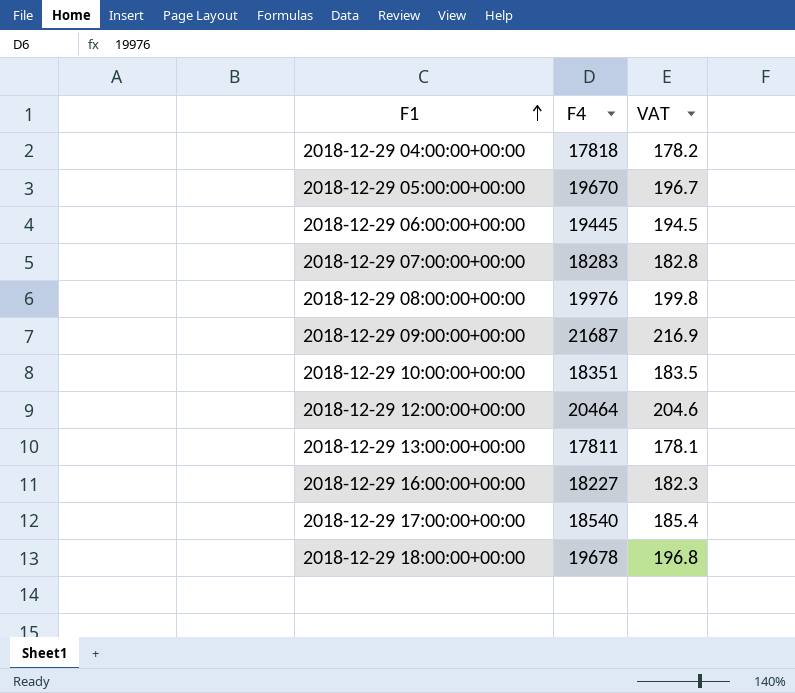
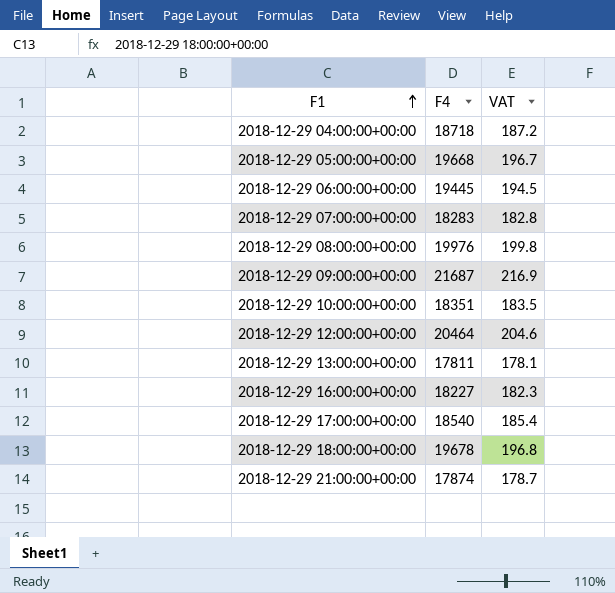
2018-12-29 04:00:00+00:00 | F4: 17818 -> 18718
2018-12-29 04:00:00+00:00 | VAT: 178.2 -> 187.2
2018-12-29 05:00:00+00:00 | F4: 19670 -> 19668
row 2018-12-29 21:00:00+00:00: none -> 17874 | 178.7

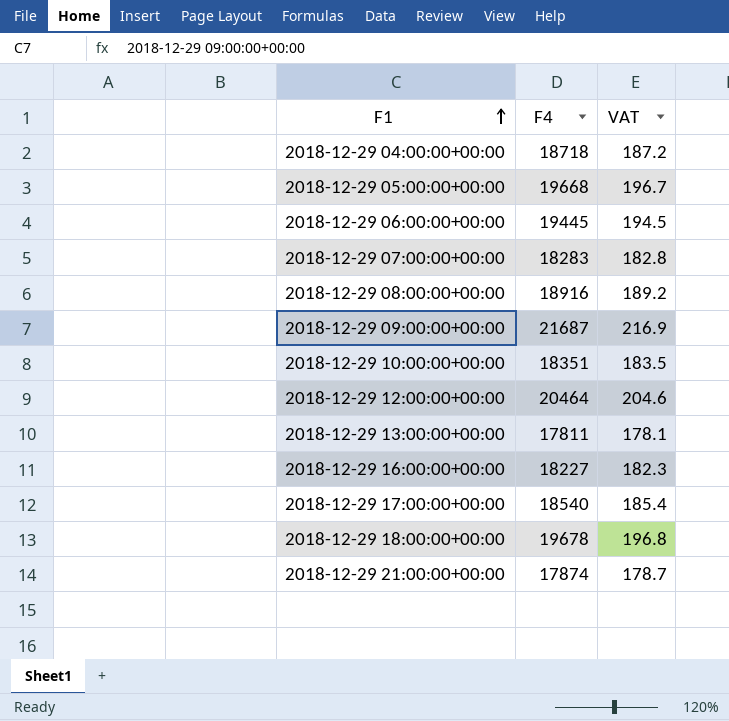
2018-12-29 08:00:00+00:00 | F4: 19976 -> 18916
2018-12-29 08:00:00+00:00 | VAT: 199.8 -> 189.2

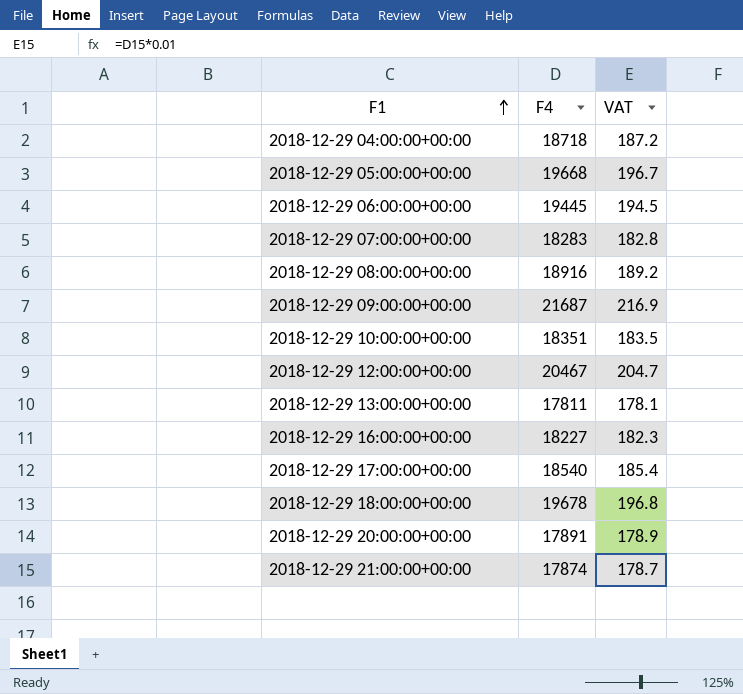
2018-12-29 12:00:00+00:00 | F4: 20464 -> 20467
2018-12-29 12:00:00+00:00 | VAT: 204.6 -> 204.7
row 2018-12-29 20:00:00+00:00: none -> 17891 | 178.9

